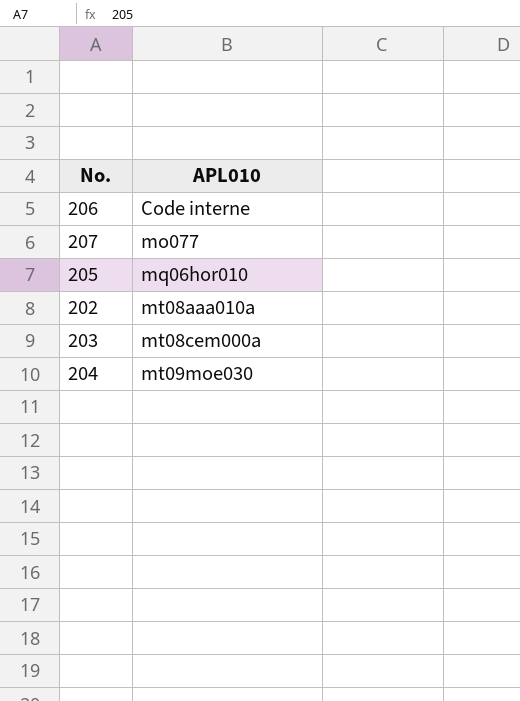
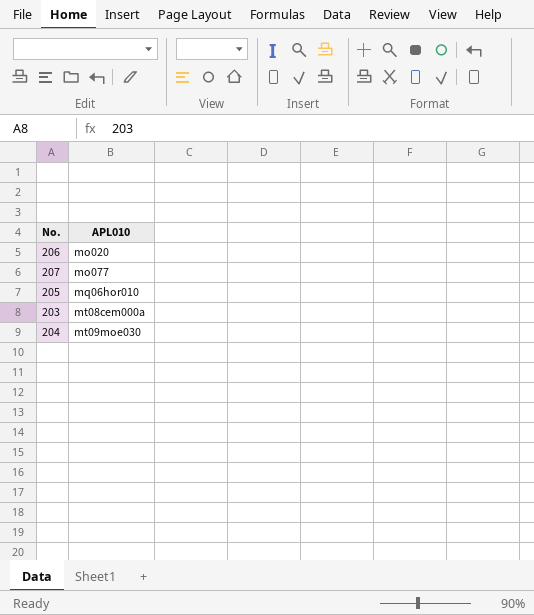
row 202: mt08aaa010a -> none
206 | APL010: Code interne -> mo020

